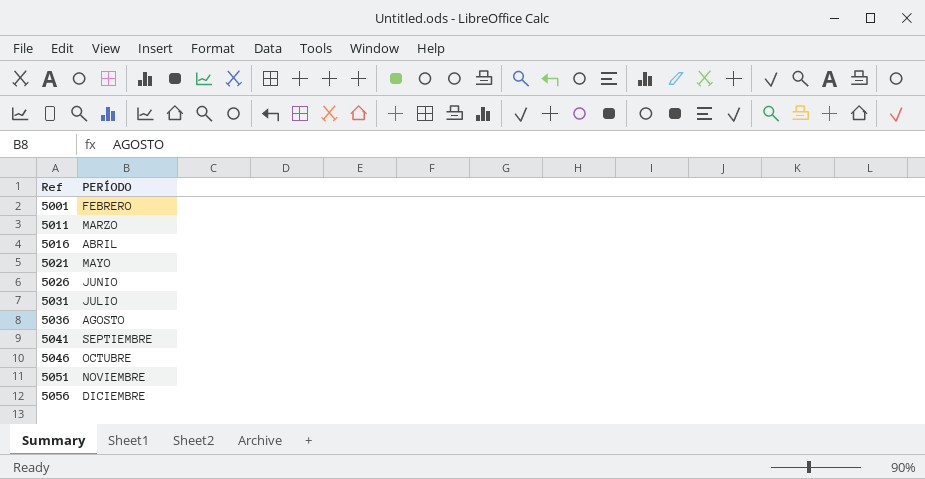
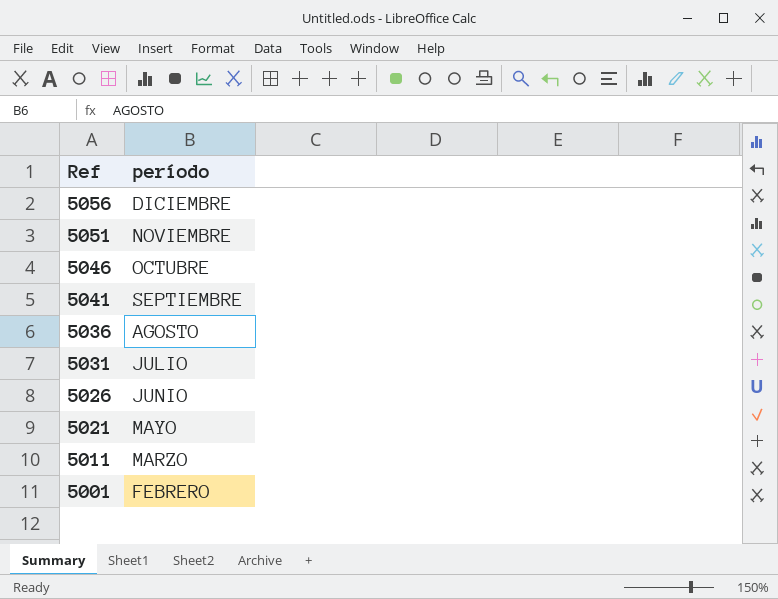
row order: Ref ascending -> Ref descending
column name: PERÍODO -> período
row 5016: ABRIL -> none

